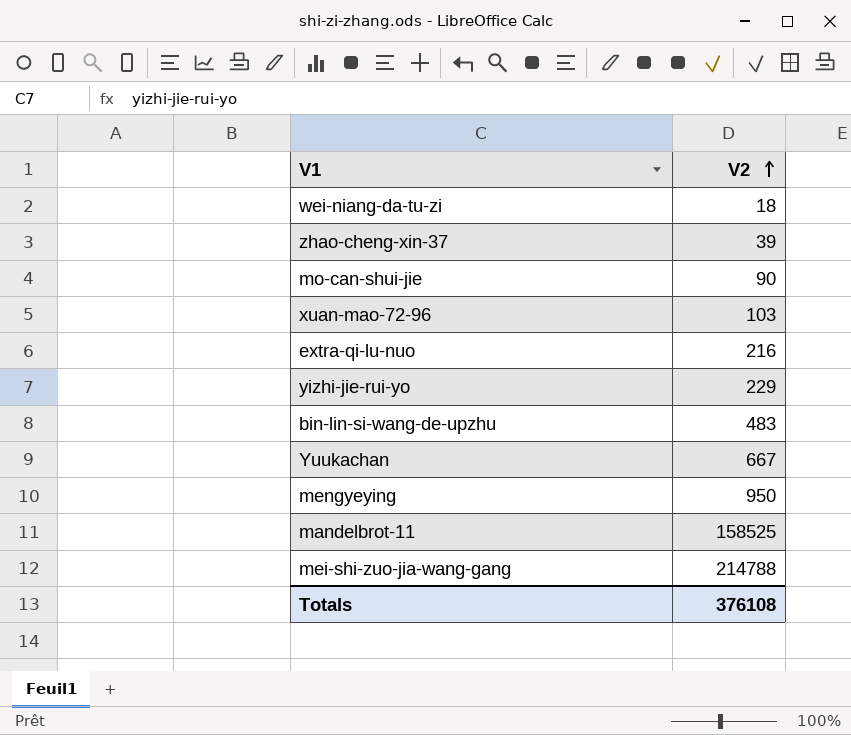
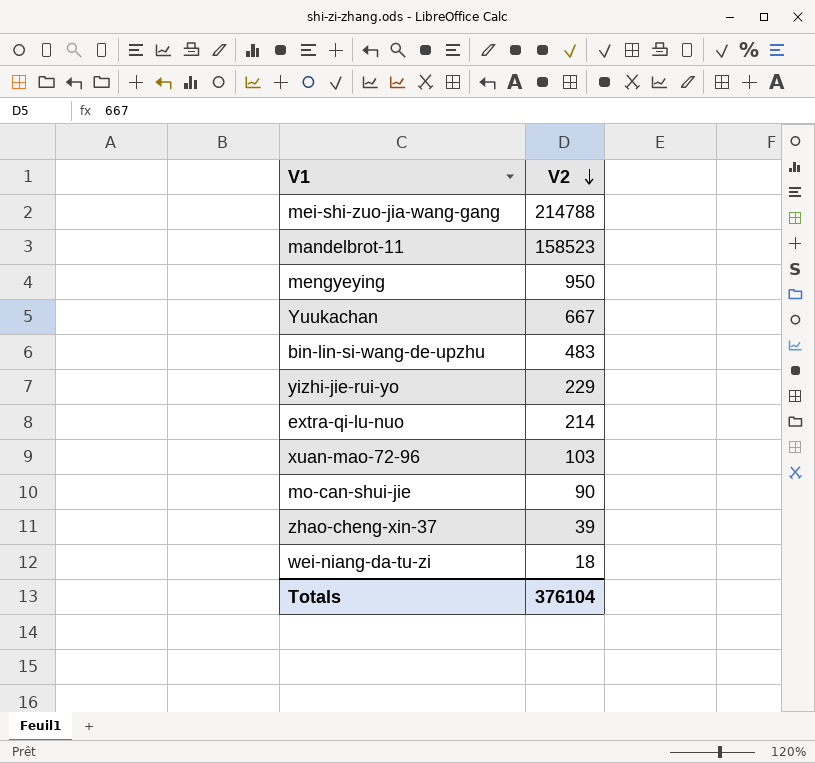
row order: V2 ascending -> V2 descending
mandelbrot-11 | V2: 158525 -> 158523
extra-qi-lu-nuo | V2: 216 -> 214
Totals | V2: 376108 -> 376104

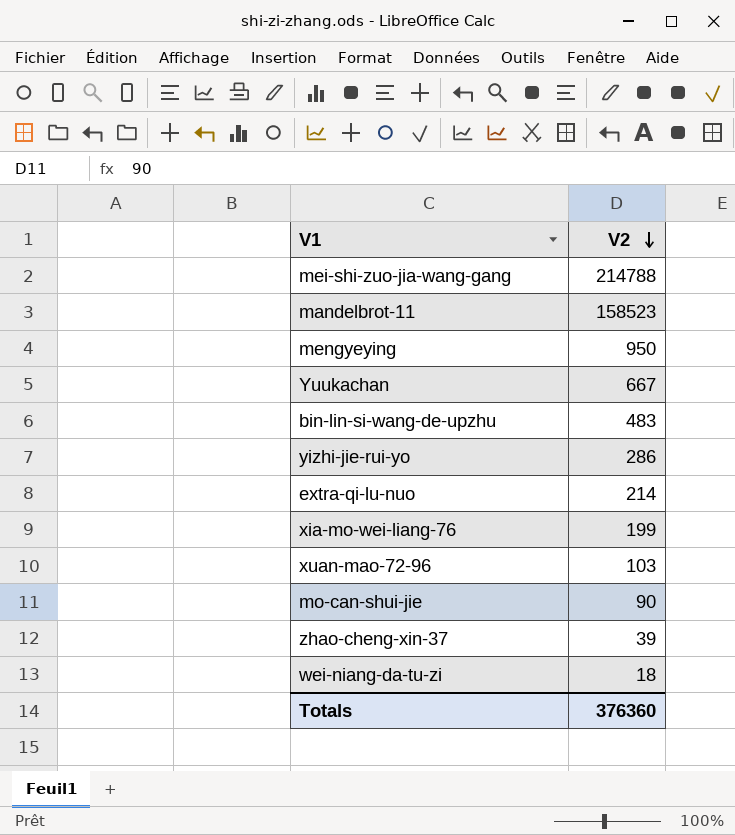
yizhi-jie-rui-yo | V2: 229 -> 286
row xia-mo-wei-liang-76: none -> 199
Totals | V2: 376104 -> 376360

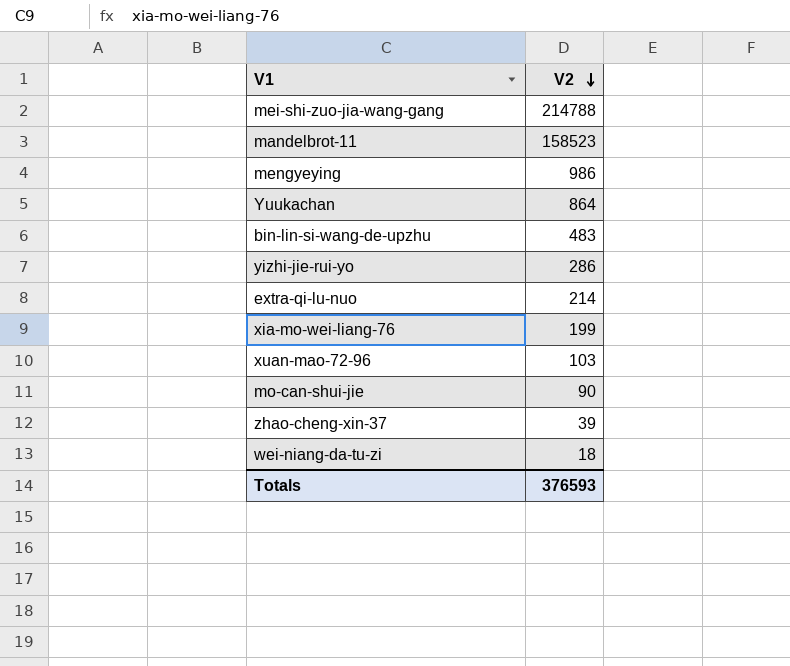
mengyeying | V2: 950 -> 986
Yuukachan | V2: 667 -> 864
Totals | V2: 376360 -> 376593

